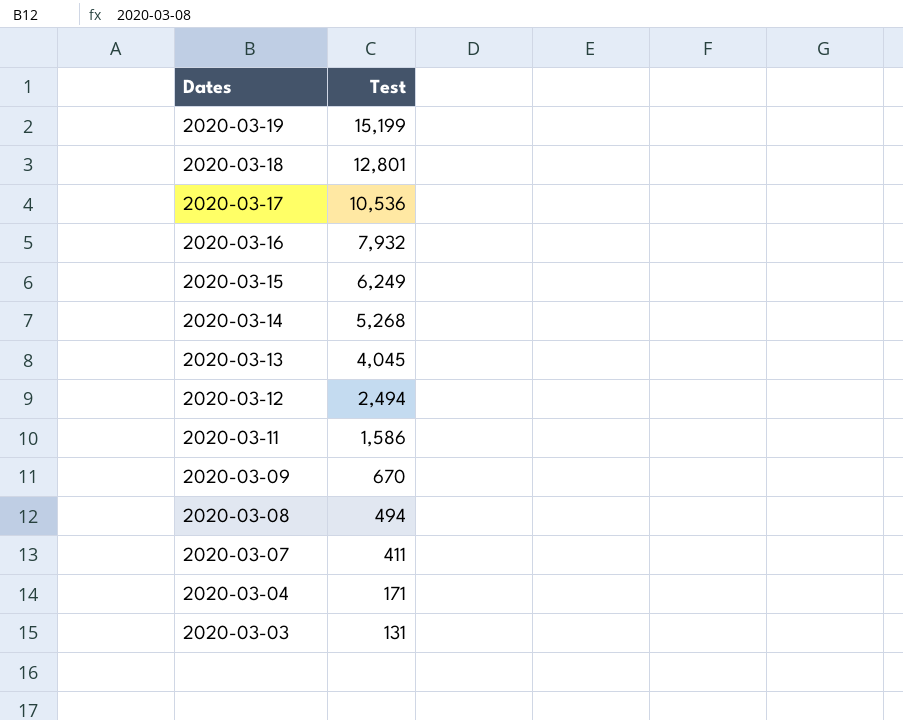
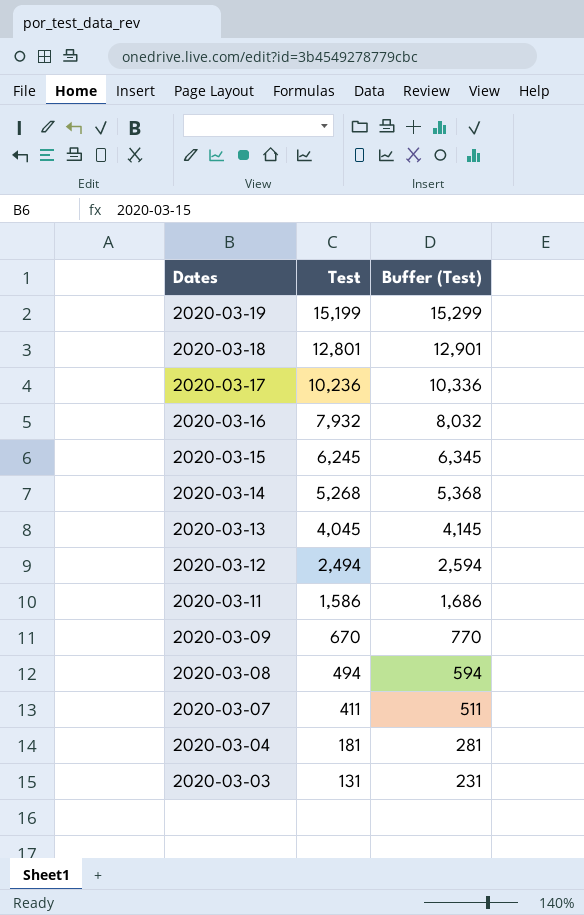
column Buffer (Test) | formula: none -> [Test] + 100
2020-03-17 | Test: 10,536 -> 10,236
2020-03-15 | Test: 6,249 -> 6,245
2020-03-04 | Test: 171 -> 181

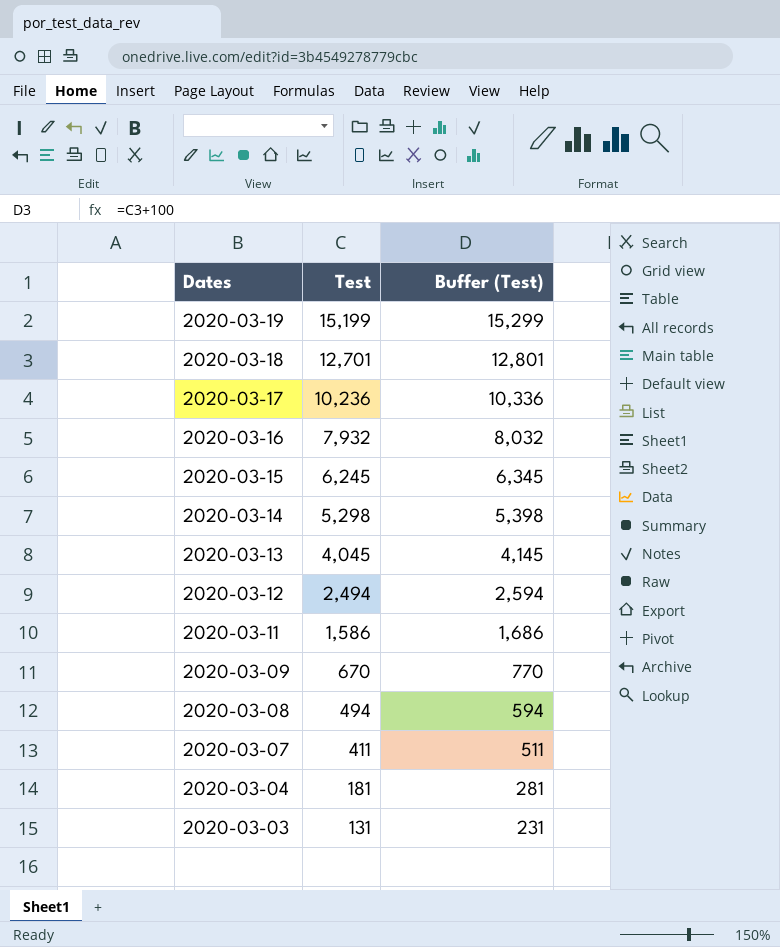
2020-03-18 | Test: 12,801 -> 12,701
2020-03-18 | Buffer (Test): 12,901 -> 12,801
2020-03-14 | Test: 5,268 -> 5,298
2020-03-14 | Buffer (Test): 5,368 -> 5,398

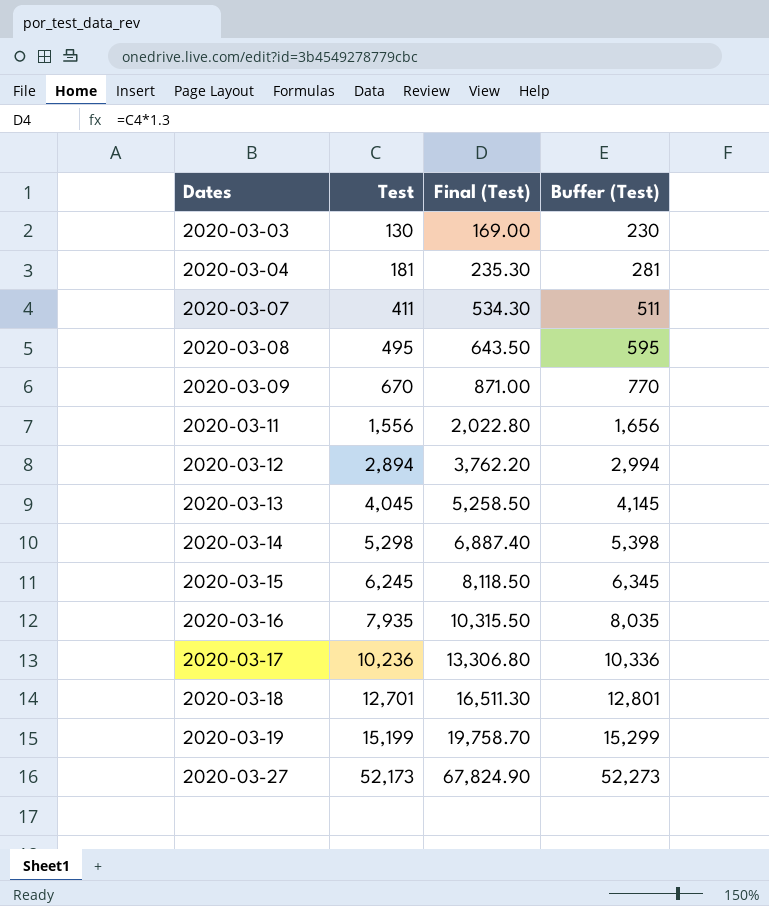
row order: Dates descending -> Dates ascending
column Final (Test) | formula: none -> [Test] * 1.3
2020-03-03 | Test: 131 -> 130
2020-03-03 | Buffer (Test): 231 -> 230
2020-03-08 | Test: 494 -> 495
2020-03-08 | Buffer (Test): 594 -> 595
2020-03-11 | Test: 1,586 -> 1,556
2020-03-11 | Buffer (Test): 1,686 -> 1,656
2020-03-12 | Test: 2,494 -> 2,894
2020-03-12 | Buffer (Test): 2,594 -> 2,994
2020-03-16 | Test: 7,932 -> 7,935
2020-03-16 | Buffer (Test): 8,032 -> 8,035
row 2020-03-27: none -> 52,173 | 67,824.90 | 52,273

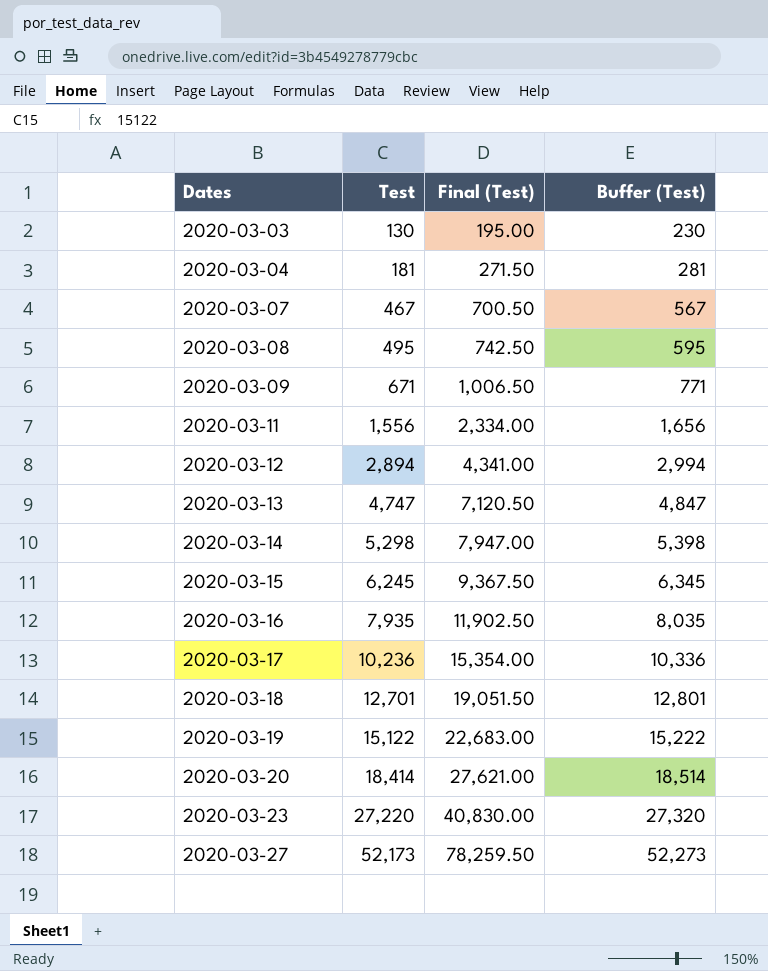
column Final (Test) | formula: [Test] * 1.3 -> [Test] * 1.5
2020-03-07 | Test: 411 -> 467
2020-03-07 | Buffer (Test): 511 -> 567
2020-03-09 | Test: 670 -> 671
2020-03-09 | Buffer (Test): 770 -> 771
2020-03-13 | Test: 4,045 -> 4,747
2020-03-13 | Buffer (Test): 4,145 -> 4,847
2020-03-19 | Test: 15,199 -> 15,122
2020-03-19 | Buffer (Test): 15,299 -> 15,222
row 2020-03-20: none -> 18,414 | 27,621.00 | 18,514
row 2020-03-23: none -> 27,220 | 40,830.00 | 27,320

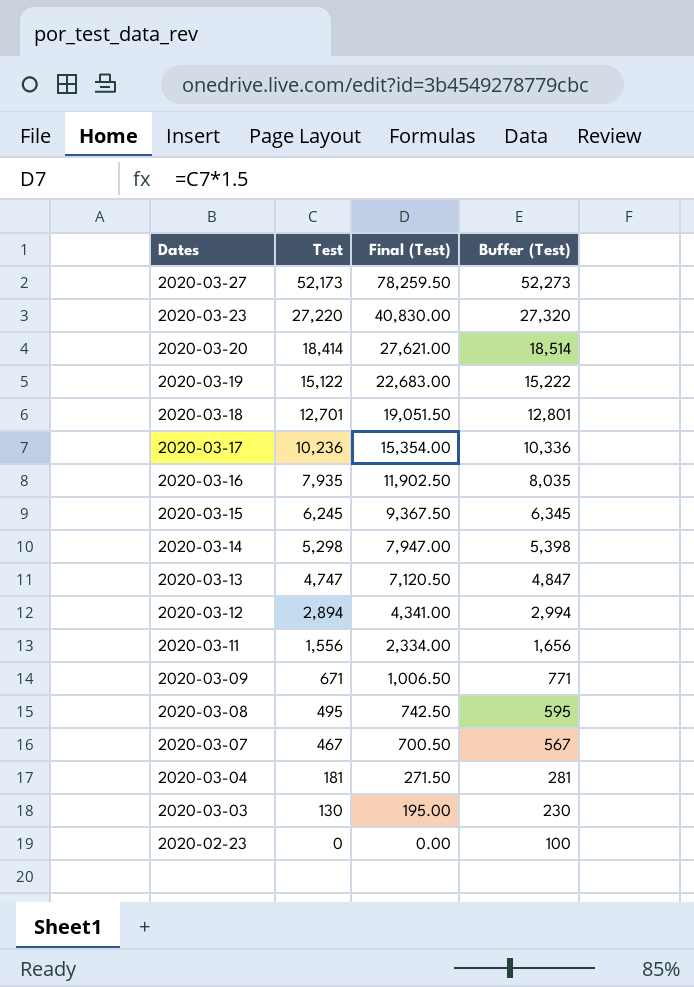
row order: Dates ascending -> Dates descending
row 2020-02-23: none -> 0 | 0.00 | 100

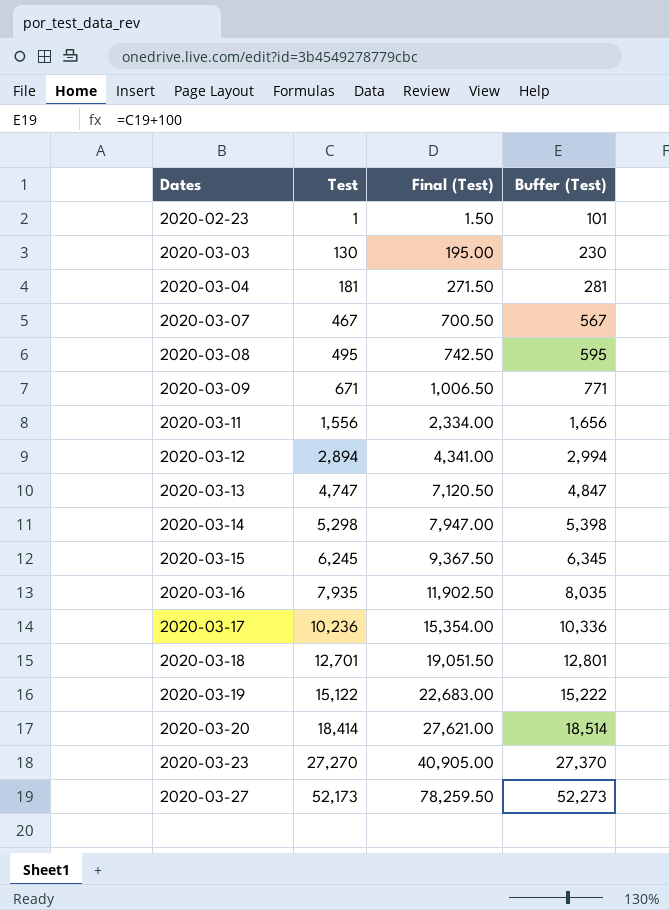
row order: Dates descending -> Dates ascending
2020-02-23 | Test: 0 -> 1
2020-02-23 | Final (Test): 0.00 -> 1.50
2020-02-23 | Buffer (Test): 100 -> 101
2020-03-23 | Test: 27,220 -> 27,270
2020-03-23 | Final (Test): 40,830.00 -> 40,905.00
2020-03-23 | Buffer (Test): 27,320 -> 27,370

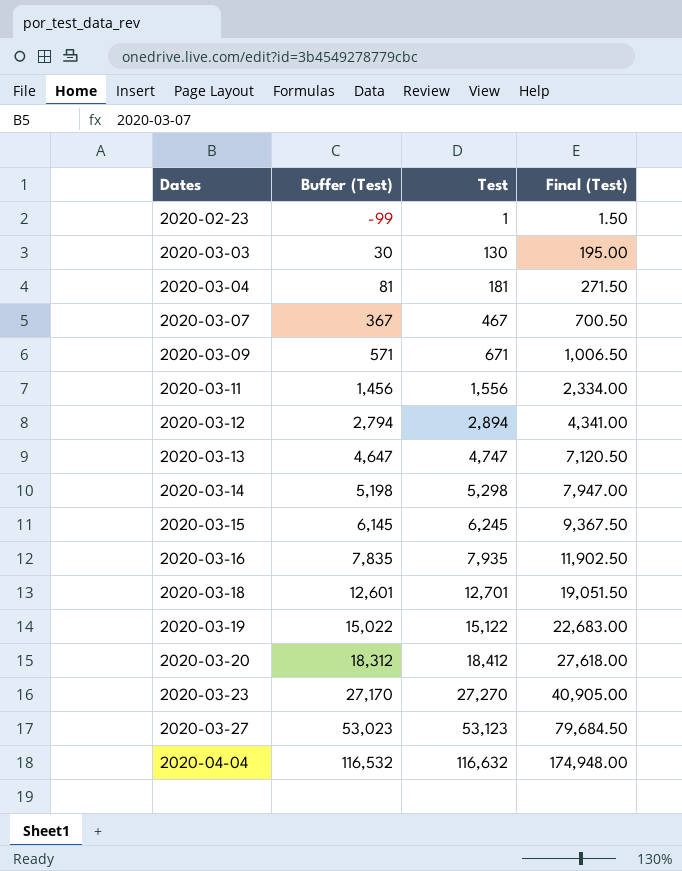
column Buffer (Test) | formula: [Test] + 100 -> [Test] - 100
column Buffer (Test) | position: 4 -> 2
row 2020-03-08: 495 | 742.50 | 595 -> none
row 2020-03-17: 10,236 | 15,354.00 | 10,336 -> none
2020-03-20 | Test: 18,414 -> 18,412
2020-03-20 | Final (Test): 27,621.00 -> 27,618.00
2020-03-27 | Test: 52,173 -> 53,123
2020-03-27 | Final (Test): 78,259.50 -> 79,684.50
row 2020-04-04: none -> 116,532 | 116,632 | 174,948.00

